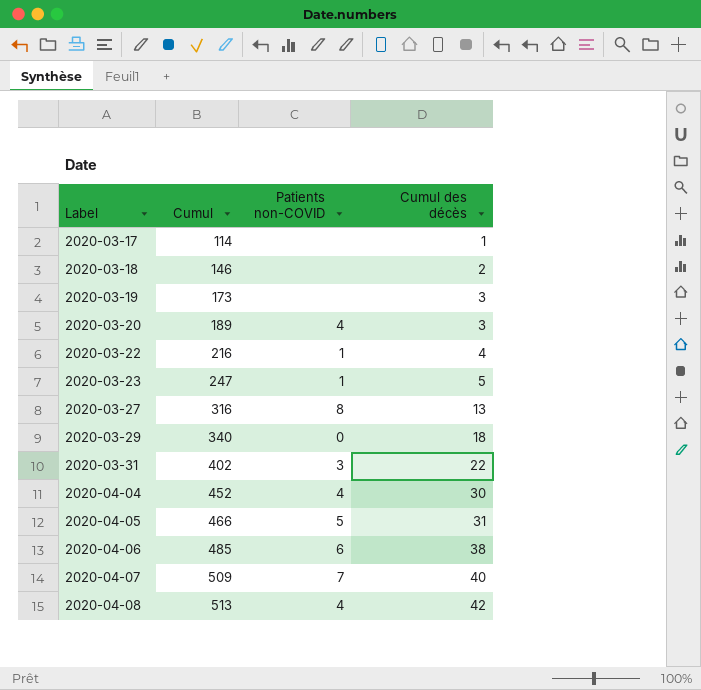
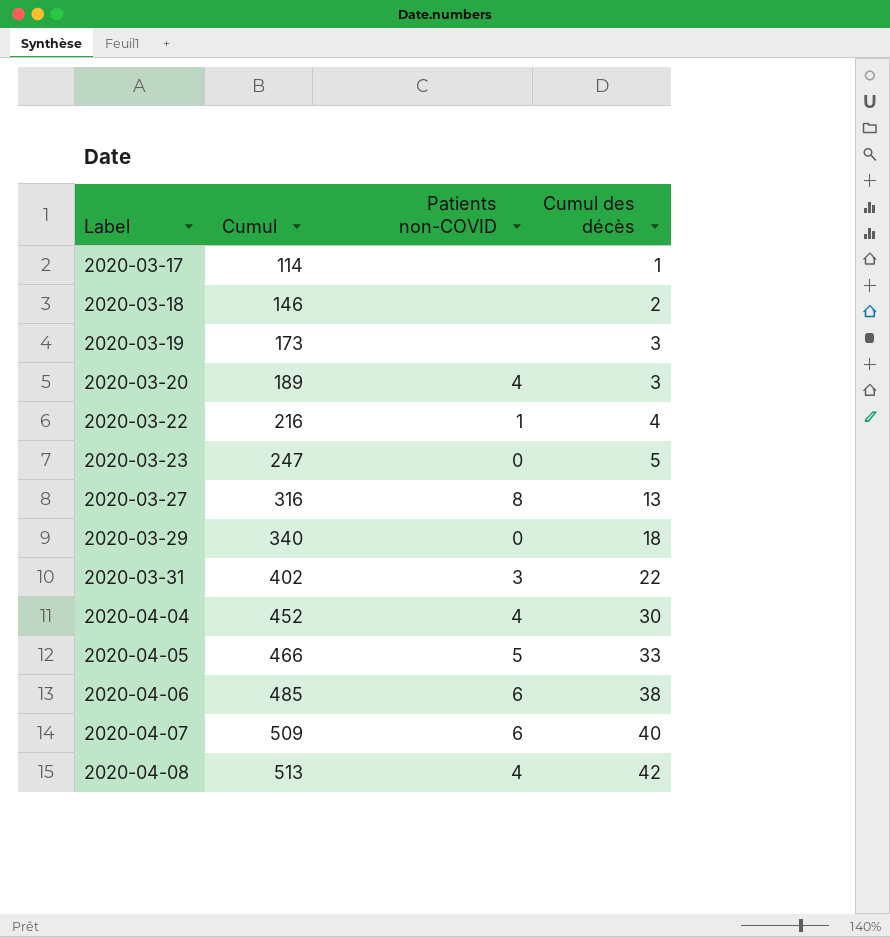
2020-03-23 | Patients non-COVID: 1 -> 0
2020-04-05 | Cumul des décès: 31 -> 33
2020-04-07 | Patients non-COVID: 7 -> 6

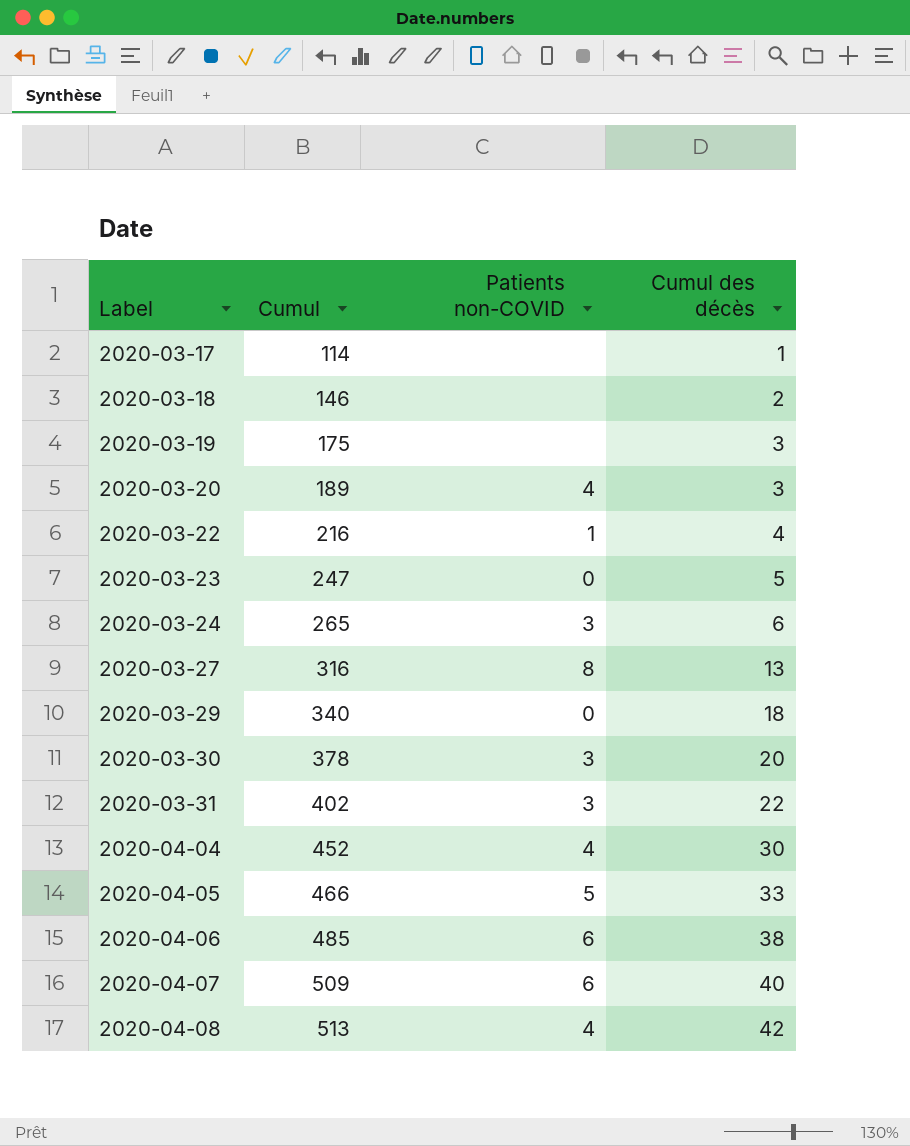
2020-03-19 | Cumul: 173 -> 175
row 2020-03-24: none -> 265 | 3 | 6
row 2020-03-30: none -> 378 | 3 | 20

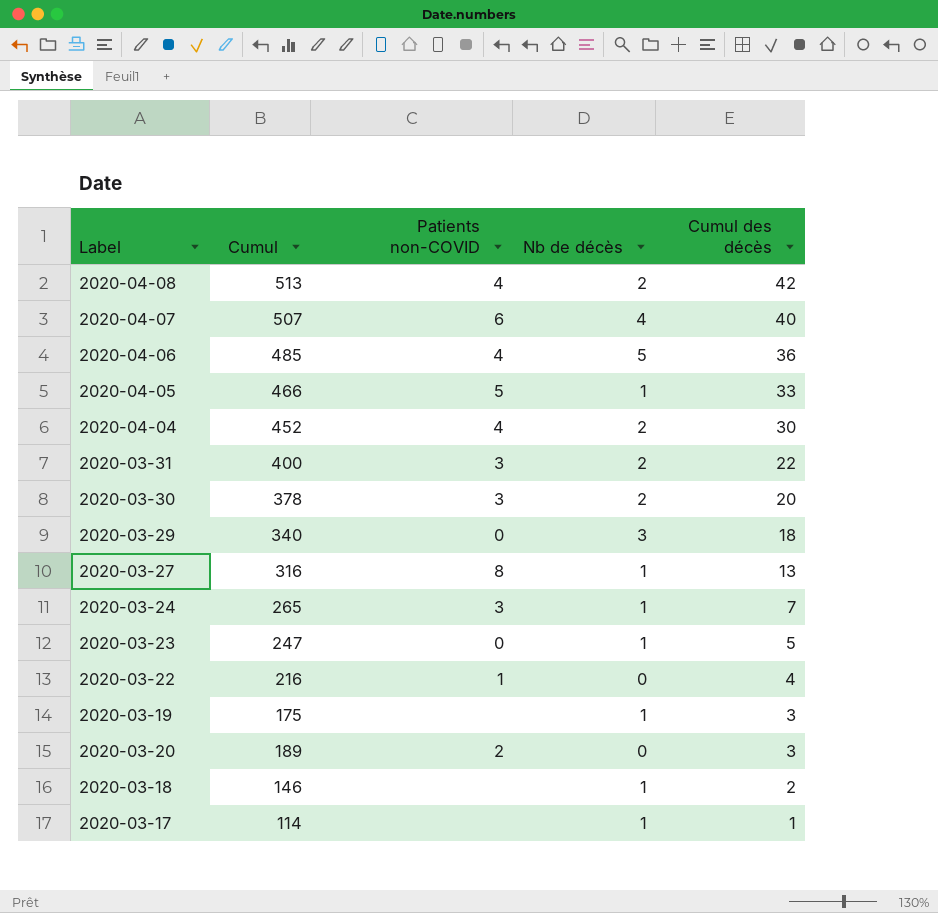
row order: Label ascending -> Cumul des décès descending
column Nb de décès | position: none -> 4
2020-04-07 | Cumul: 509 -> 507
2020-04-06 | Patients non-COVID: 6 -> 4
2020-04-06 | Cumul des décès: 38 -> 36
2020-03-31 | Cumul: 402 -> 400
2020-03-24 | Cumul des décès: 6 -> 7
2020-03-20 | Patients non-COVID: 4 -> 2

